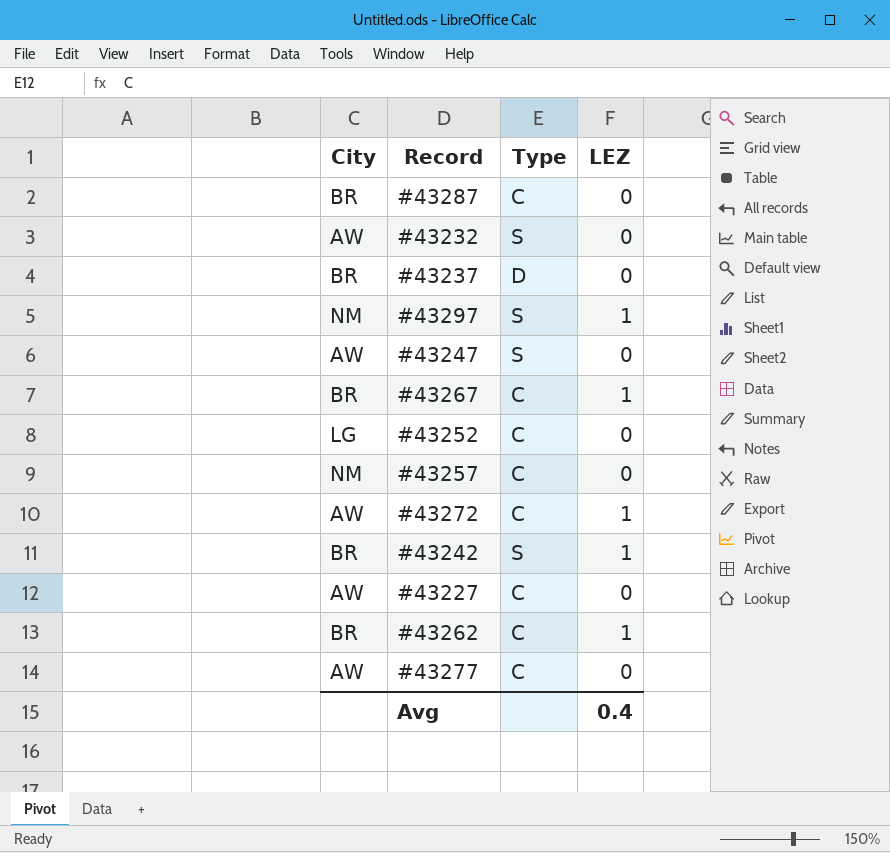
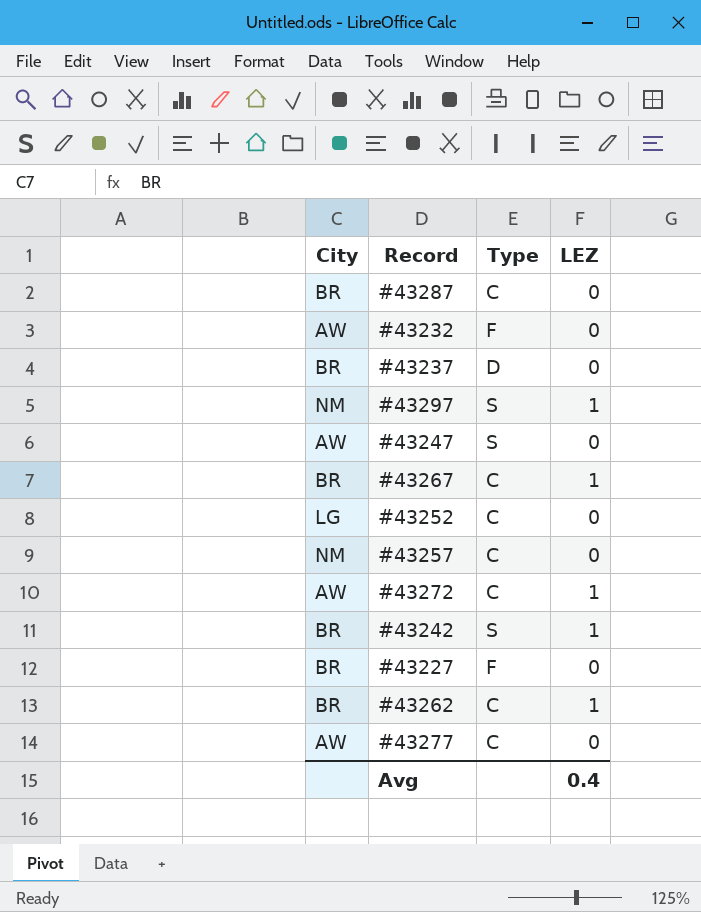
#43232 | Type: S -> F
#43227 | City: AW -> BR
#43227 | Type: C -> F

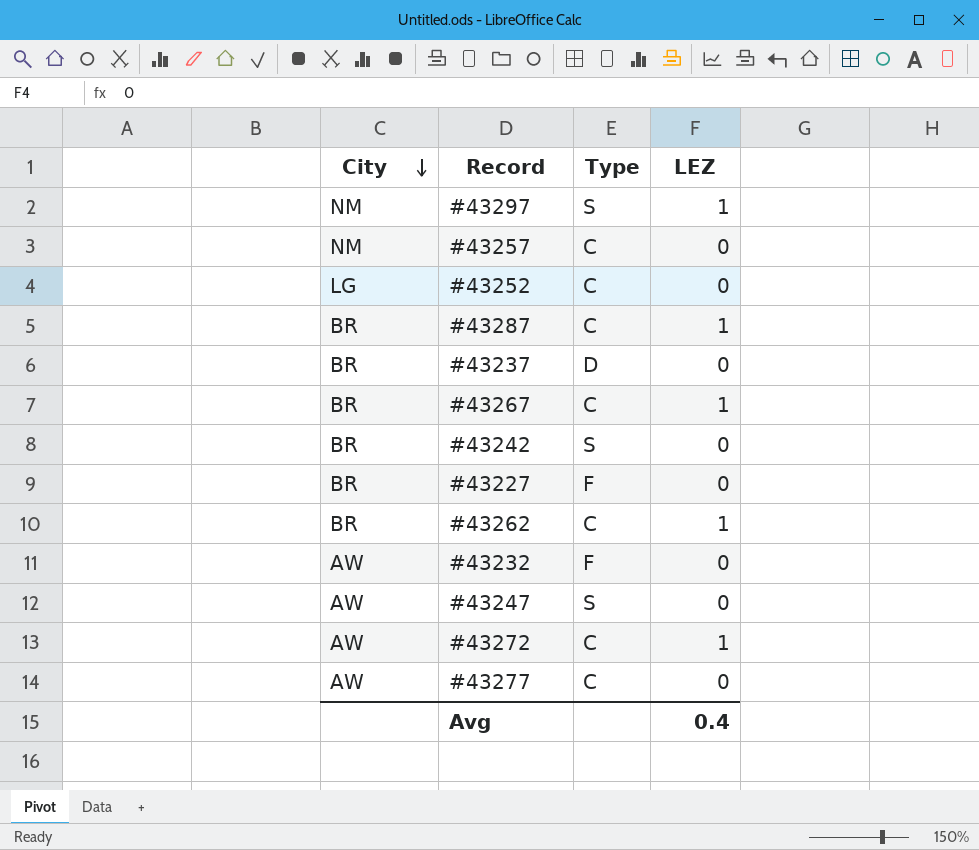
row order: none -> City descending
#43287 | LEZ: 0 -> 1
#43242 | LEZ: 1 -> 0

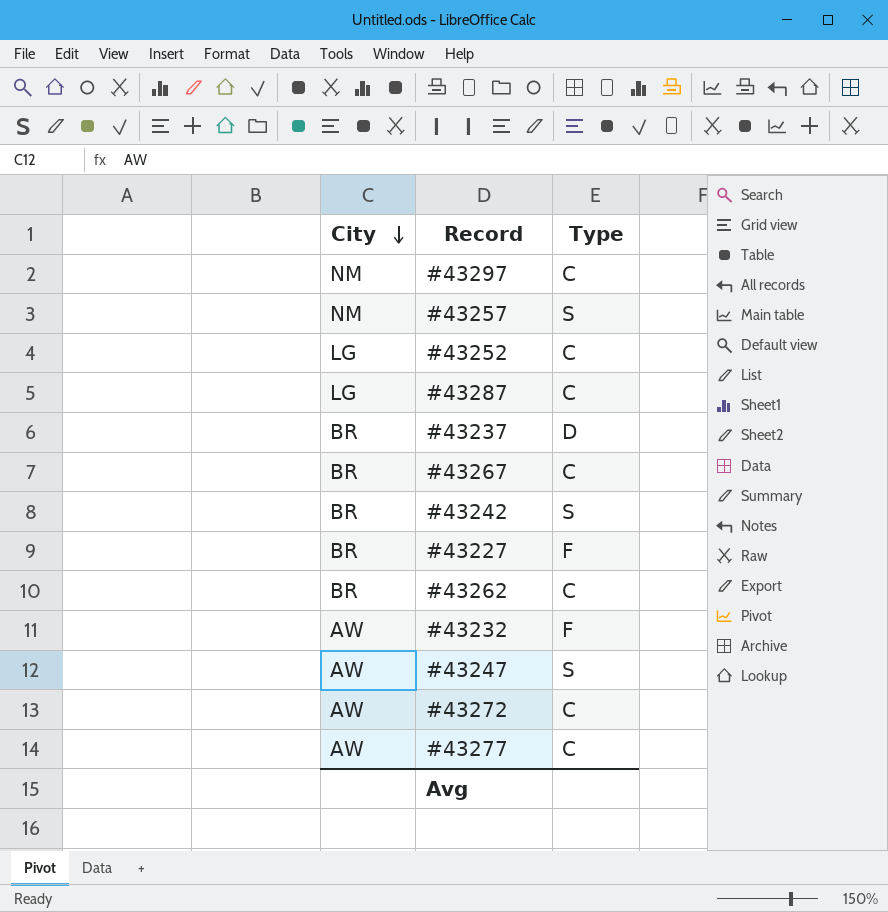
column LEZ | position: 4 -> none
#43297 | Type: S -> C
#43257 | Type: C -> S
#43287 | City: BR -> LG

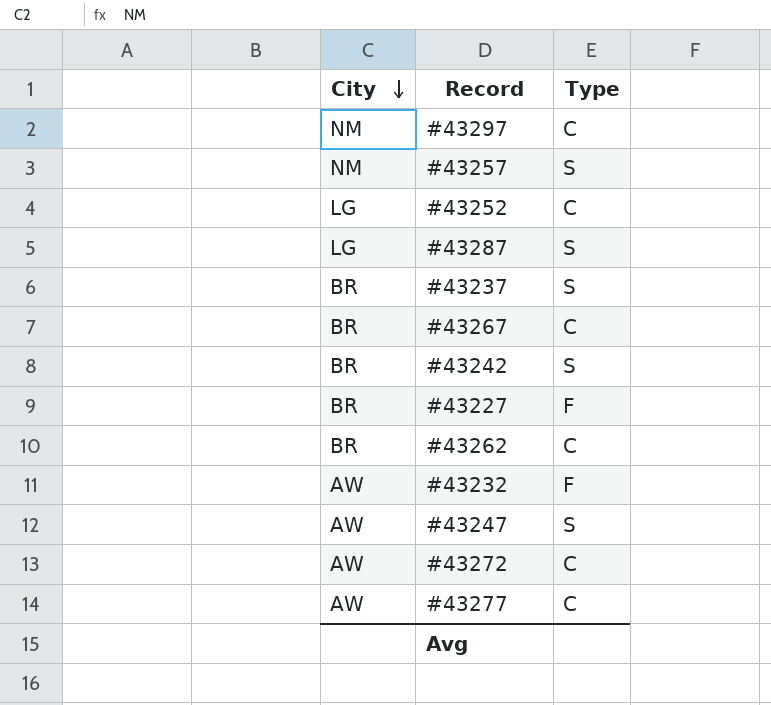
#43287 | Type: C -> S
#43237 | Type: D -> S

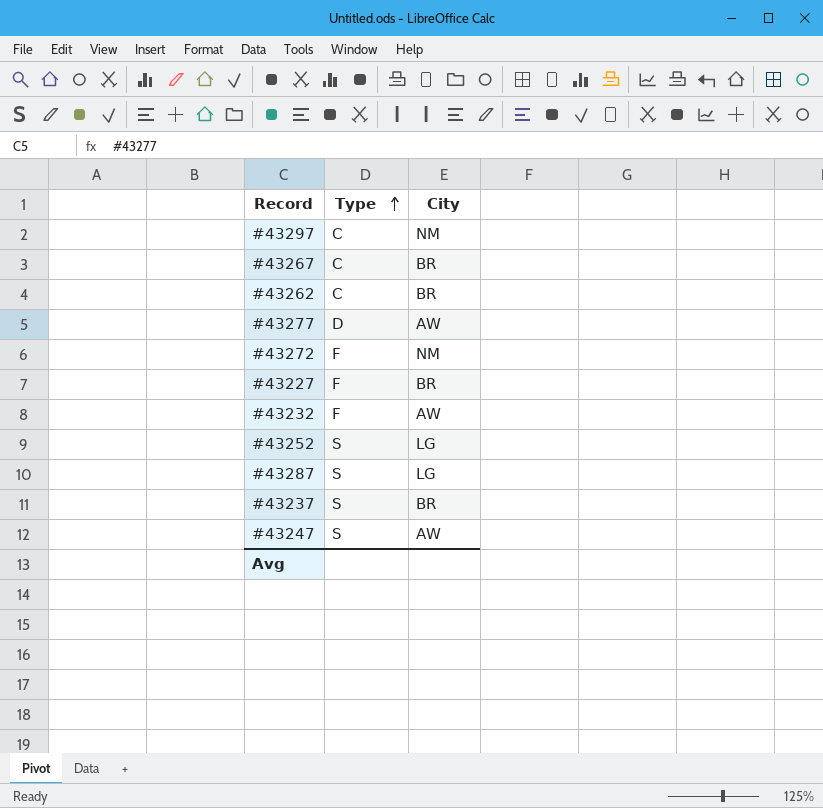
row order: City descending -> Type ascending
column City | position: 1 -> 3
row #43257: NM | S -> none
row #43242: BR | S -> none
#43277 | Type: C -> D
#43272 | Type: C -> F
#43272 | City: AW -> NM
#43252 | Type: C -> S

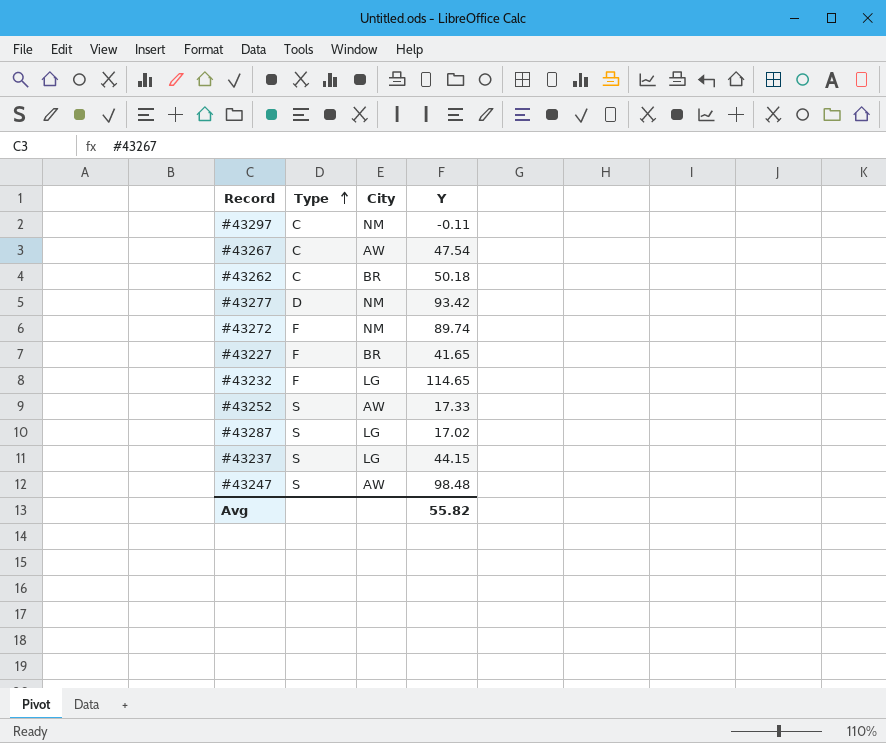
column Y | position: none -> 4
#43267 | City: BR -> AW
#43277 | City: AW -> NM
#43232 | City: AW -> LG
#43252 | City: LG -> AW
#43237 | City: BR -> LG

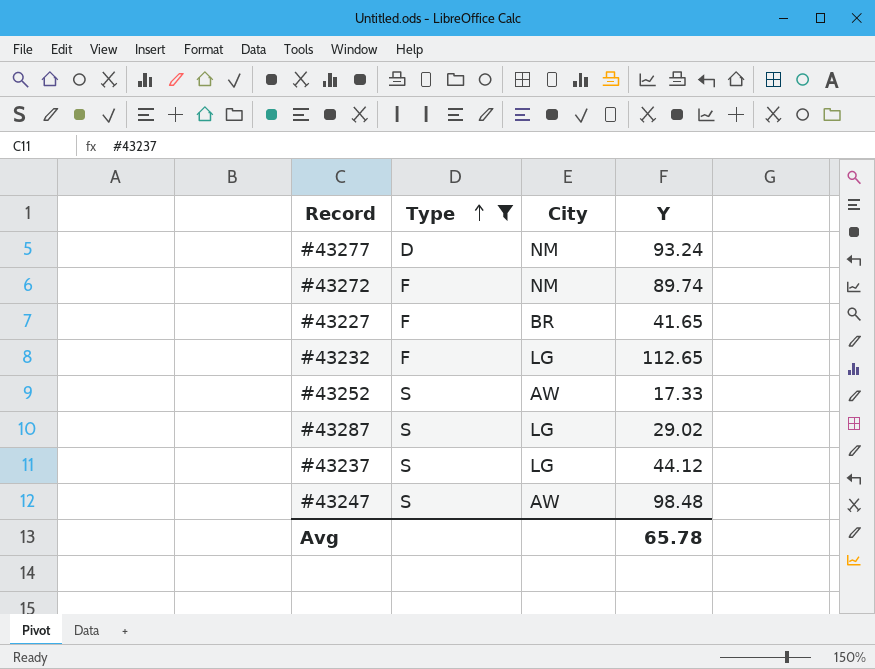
filter: none -> Type != C
#43277 | Y: 93.42 -> 93.24
#43232 | Y: 114.65 -> 112.65
#43287 | Y: 17.02 -> 29.02
#43237 | Y: 44.15 -> 44.12
Avg | Y: 55.82 -> 65.78

